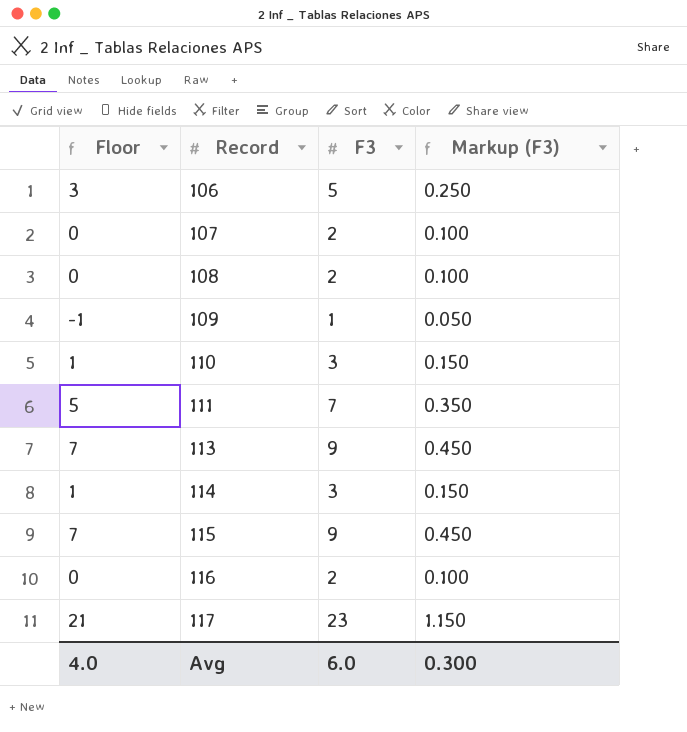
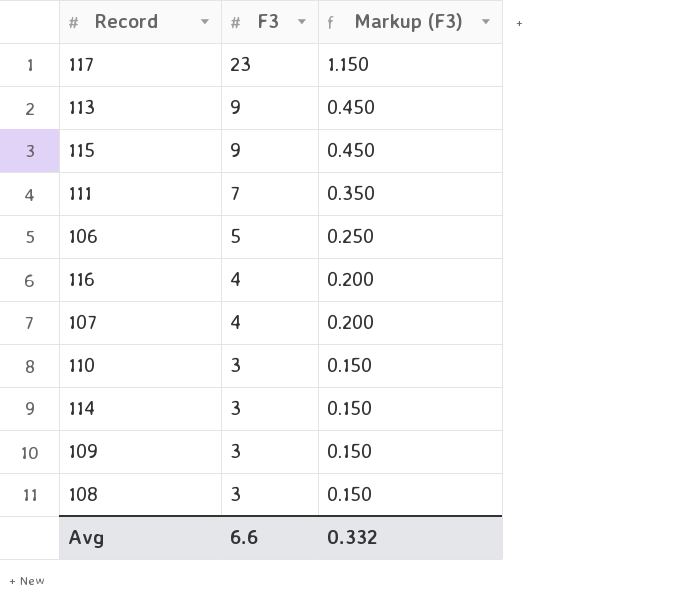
row order: Record ascending -> F3 descending
column Floor | formula: [F3] - 2 -> none
116 | F3: 2 -> 4
116 | Markup (F3): 0.100 -> 0.200
107 | F3: 2 -> 4
107 | Markup (F3): 0.100 -> 0.200
109 | F3: 1 -> 3
109 | Markup (F3): 0.050 -> 0.150
108 | F3: 2 -> 3
108 | Markup (F3): 0.100 -> 0.150
Avg | F3: 6.0 -> 6.6
Avg | Markup (F3): 0.300 -> 0.332

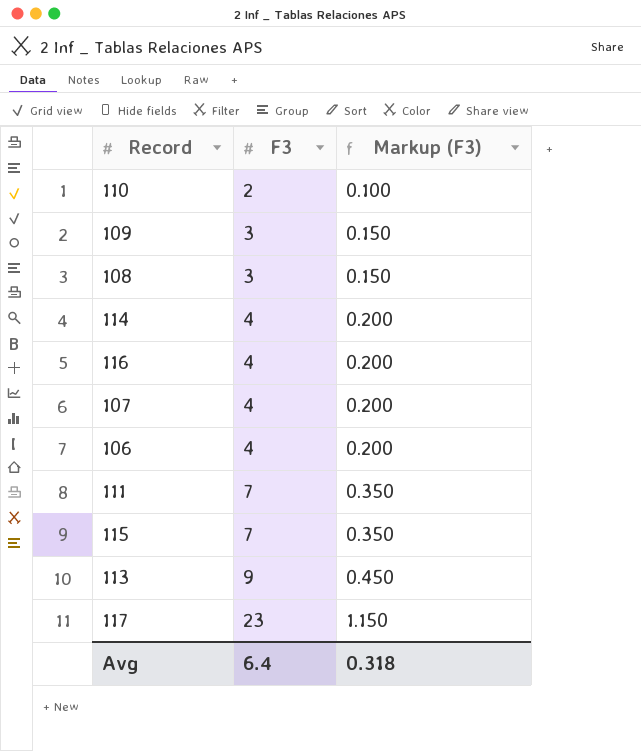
row order: F3 descending -> F3 ascending
110 | F3: 3 -> 2
110 | Markup (F3): 0.150 -> 0.100
114 | F3: 3 -> 4
114 | Markup (F3): 0.150 -> 0.200
106 | F3: 5 -> 4
106 | Markup (F3): 0.250 -> 0.200
115 | F3: 9 -> 7
115 | Markup (F3): 0.450 -> 0.350
Avg | F3: 6.6 -> 6.4
Avg | Markup (F3): 0.332 -> 0.318

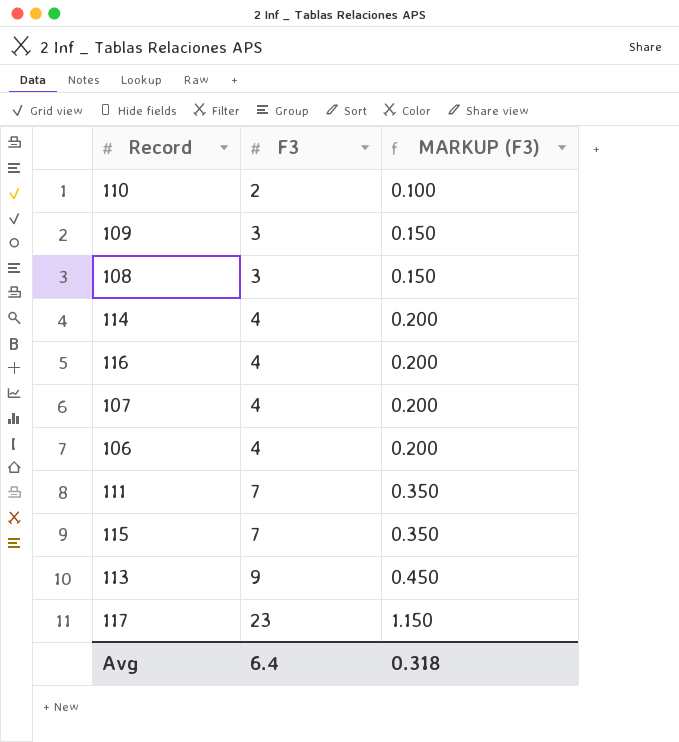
column name: Markup (F3) -> MARKUP (F3)

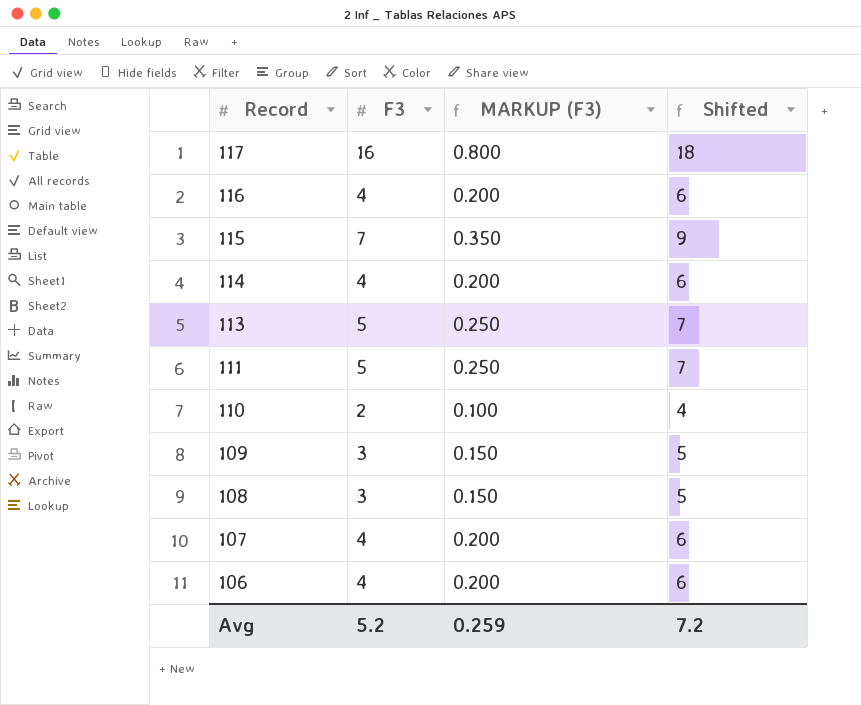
row order: F3 ascending -> Record descending
column Shifted | formula: none -> [F3] + 2
117 | F3: 23 -> 16
117 | MARKUP (F3): 1.150 -> 0.800
113 | F3: 9 -> 5
113 | MARKUP (F3): 0.450 -> 0.250
111 | F3: 7 -> 5
111 | MARKUP (F3): 0.350 -> 0.250
Avg | F3: 6.4 -> 5.2
Avg | MARKUP (F3): 0.318 -> 0.259

